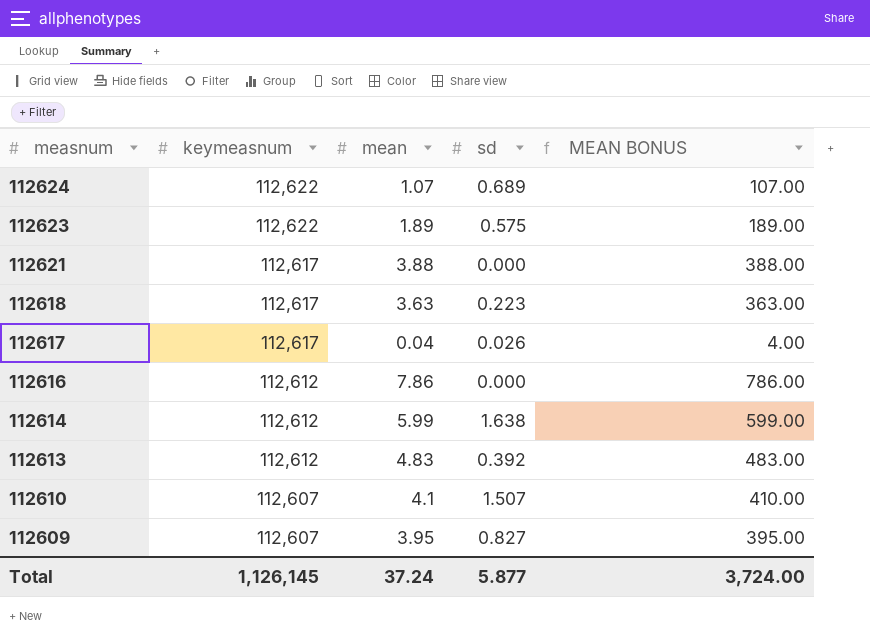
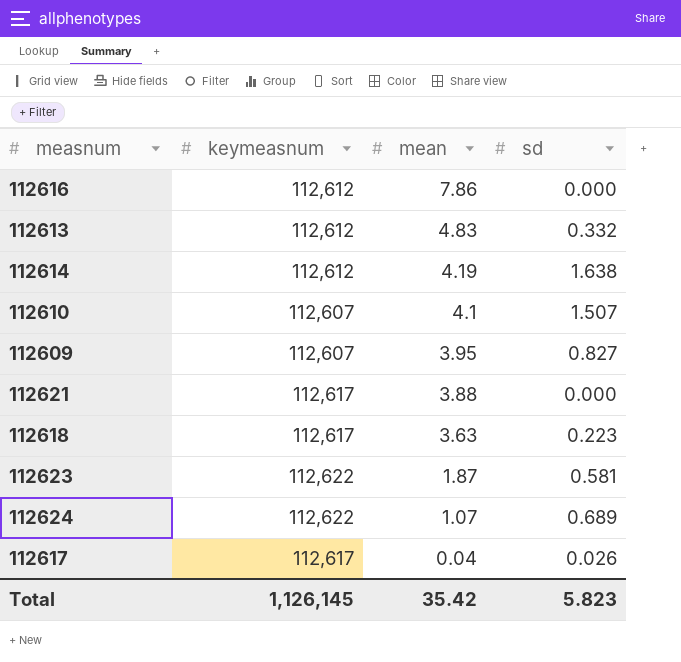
row order: measnum descending -> mean descending
column MEAN BONUS | formula: [mean] * 100 -> none
112613 | sd: 0.392 -> 0.332
112614 | mean: 5.99 -> 4.19
112623 | mean: 1.89 -> 1.87
112623 | sd: 0.575 -> 0.581
Total | mean: 37.24 -> 35.42
Total | sd: 5.877 -> 5.823

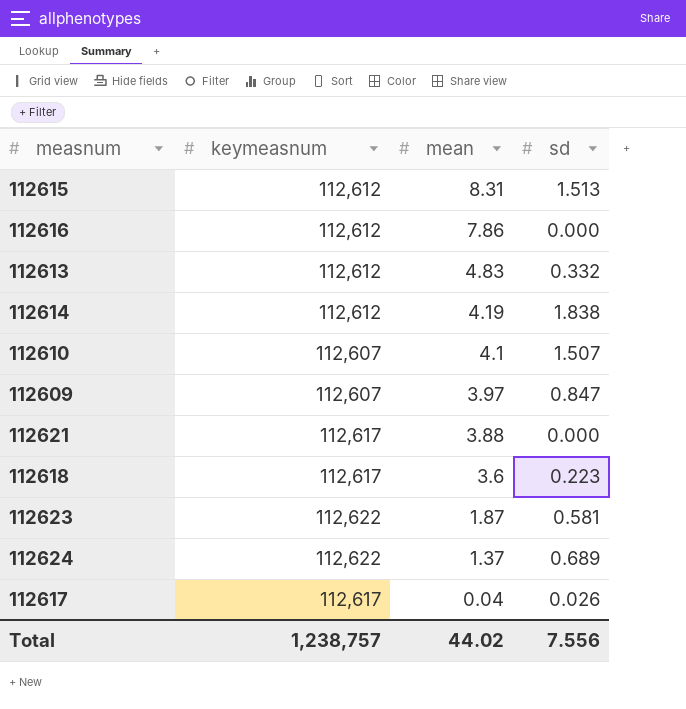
row 112615: none -> 112,612 | 8.31 | 1.513
112614 | sd: 1.638 -> 1.838
112609 | mean: 3.95 -> 3.97
112609 | sd: 0.827 -> 0.847
112618 | mean: 3.63 -> 3.6
112624 | mean: 1.07 -> 1.37
Total | keymeasnum: 1,126,145 -> 1,238,757
Total | mean: 35.42 -> 44.02
Total | sd: 5.823 -> 7.556

